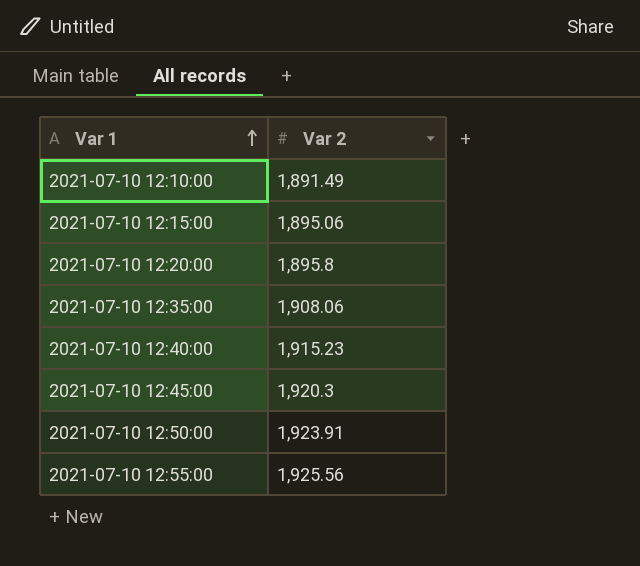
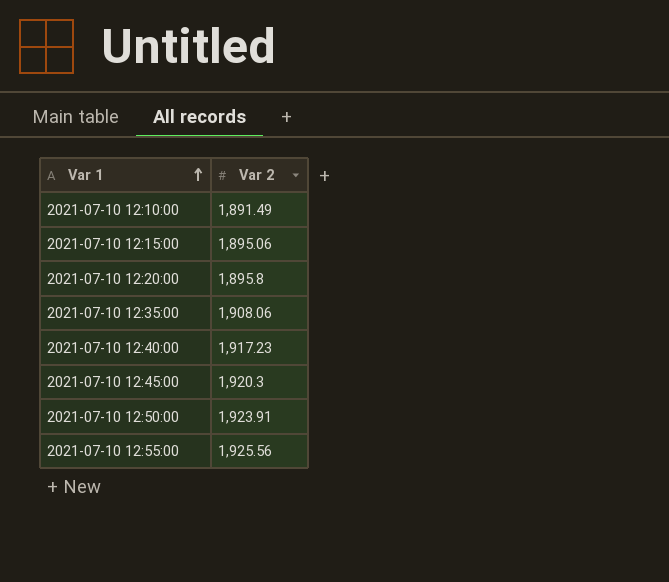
2021-07-10 12:40:00 | Var 2: 1,915.23 -> 1,917.23

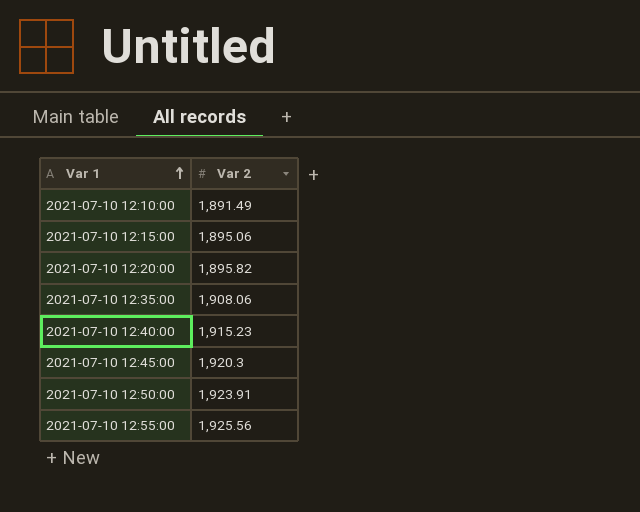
2021-07-10 12:20:00 | Var 2: 1,895.8 -> 1,895.82
2021-07-10 12:40:00 | Var 2: 1,917.23 -> 1,915.23

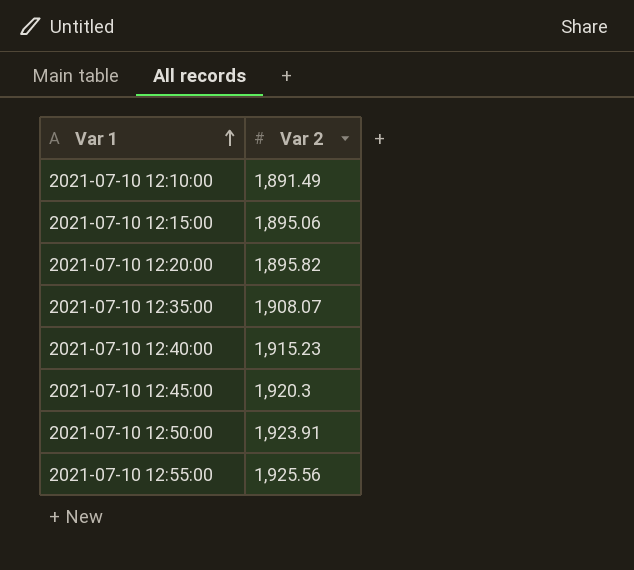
2021-07-10 12:35:00 | Var 2: 1,908.06 -> 1,908.07

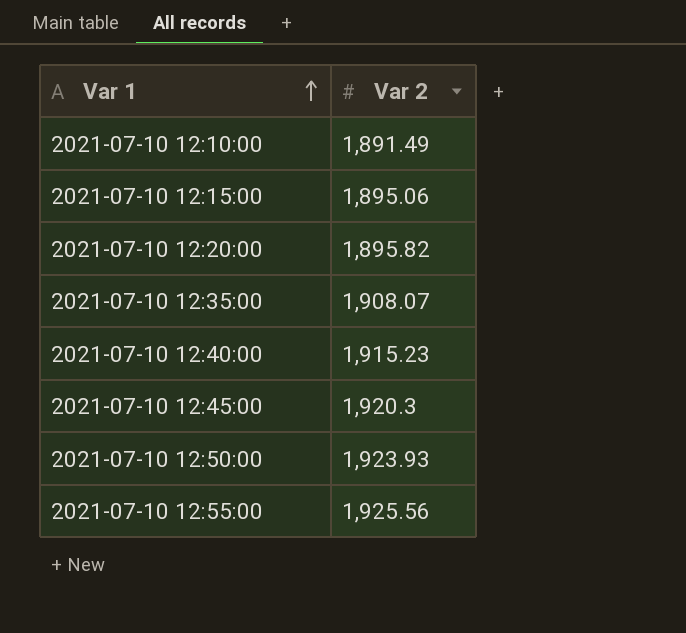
2021-07-10 12:50:00 | Var 2: 1,923.91 -> 1,923.93

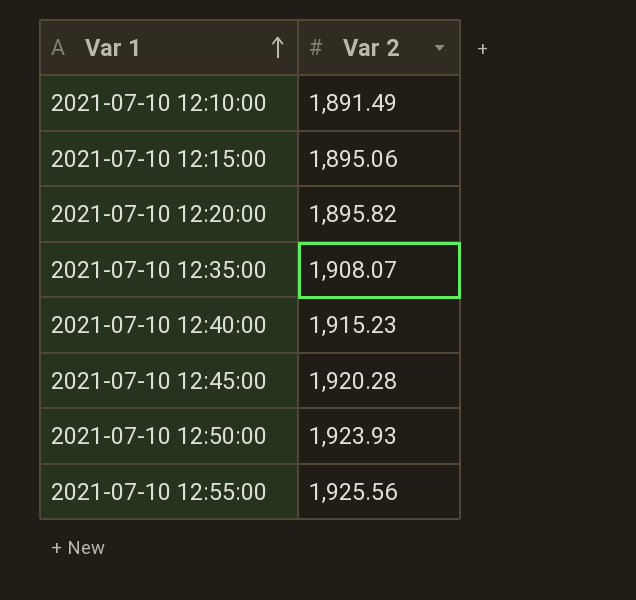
2021-07-10 12:45:00 | Var 2: 1,920.3 -> 1,920.28

